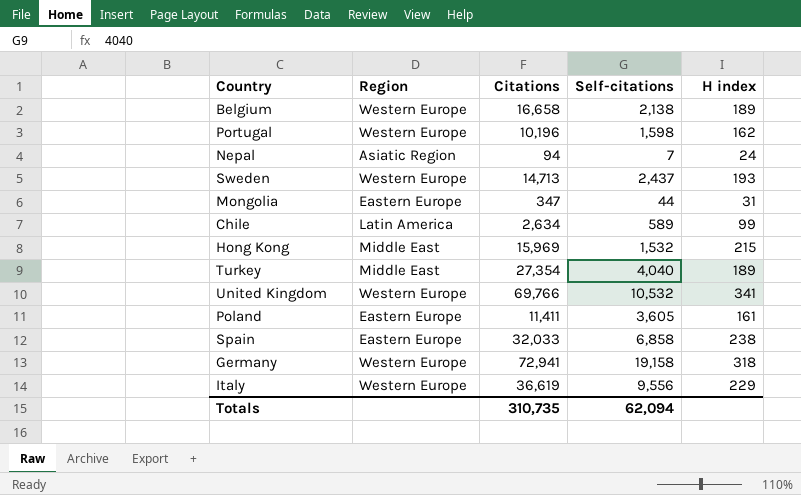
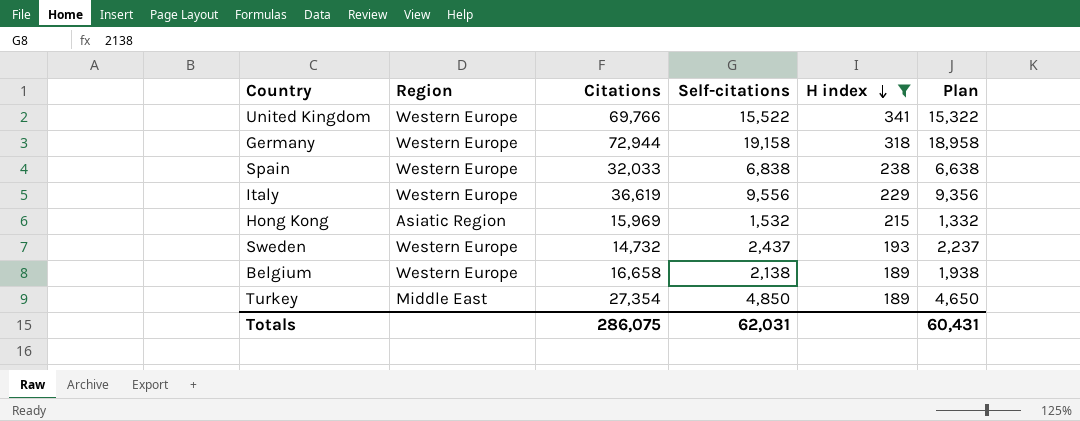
filter: none -> H index >= 189
row order: none -> H index descending
column Plan | formula: none -> [Self-citations] - 200
United Kingdom | Self-citations: 10,532 -> 15,522
Germany | Citations: 72,941 -> 72,944
Spain | Region: Eastern Europe -> Western Europe
Spain | Self-citations: 6,858 -> 6,838
Hong Kong | Region: Middle East -> Asiatic Region
Sweden | Citations: 14,713 -> 14,732
Turkey | Self-citations: 4,040 -> 4,850
Totals | Citations: 310,735 -> 286,075
Totals | Self-citations: 62,094 -> 62,031

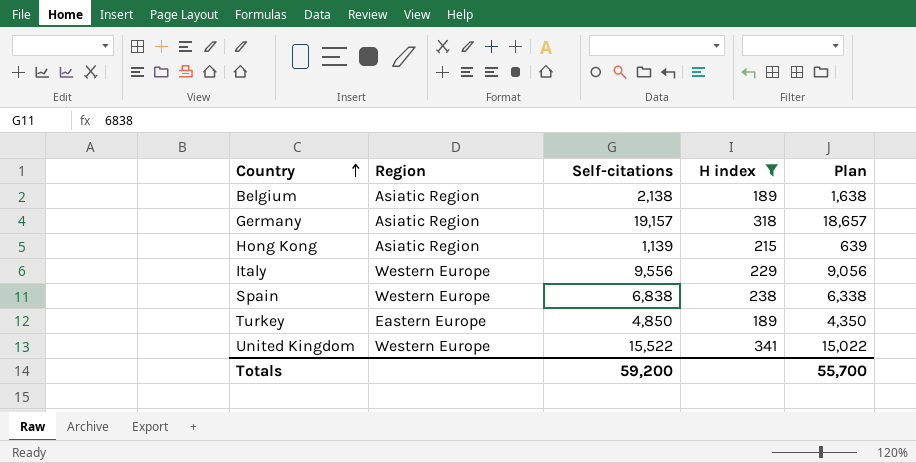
row order: H index descending -> Country ascending
column Citations | position: 3 -> none
column Plan | formula: [Self-citations] - 200 -> [Self-citations] - 500
row Sweden: Western Europe | 14,732 | 2,437 | 193 | 2,237 -> none
Belgium | Region: Western Europe -> Asiatic Region
Germany | Region: Western Europe -> Asiatic Region
Germany | Self-citations: 19,158 -> 19,157
Hong Kong | Self-citations: 1,532 -> 1,139
Turkey | Region: Middle East -> Eastern Europe
Totals | Self-citations: 62,031 -> 59,200
Totals | Plan: 60,431 -> 55,700

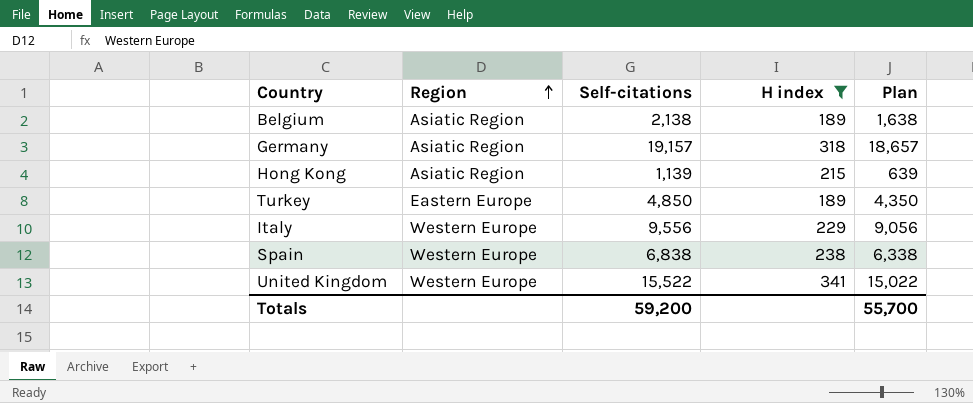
row order: Country ascending -> Region ascending

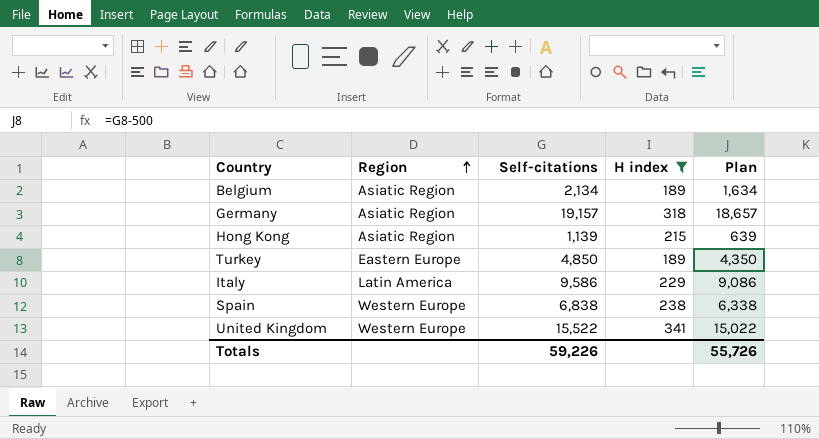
Belgium | Self-citations: 2,138 -> 2,134
Belgium | Plan: 1,638 -> 1,634
Italy | Region: Western Europe -> Latin America
Italy | Self-citations: 9,556 -> 9,586
Italy | Plan: 9,056 -> 9,086
Totals | Self-citations: 59,200 -> 59,226
Totals | Plan: 55,700 -> 55,726

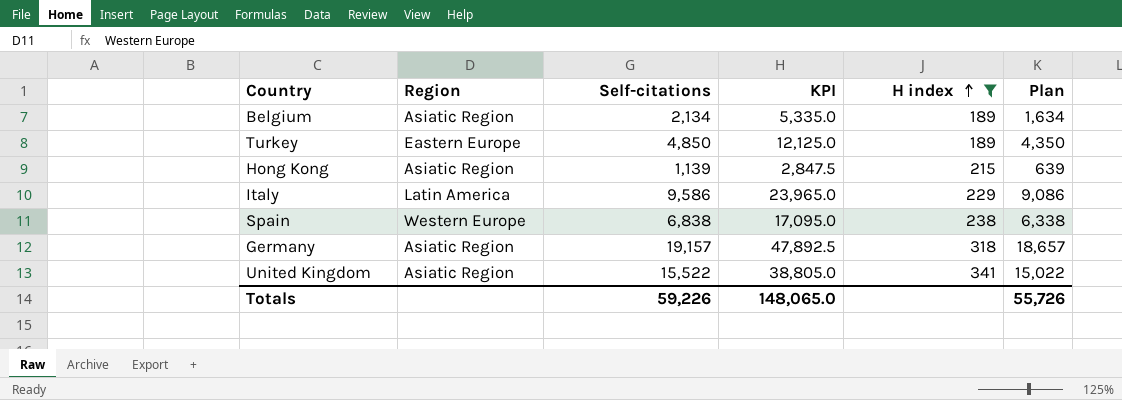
row order: Region ascending -> H index ascending
column KPI | formula: none -> [Self-citations] * 2.5
United Kingdom | Region: Western Europe -> Asiatic Region

